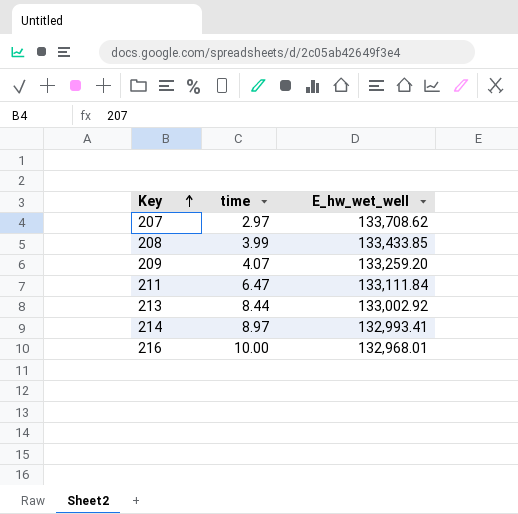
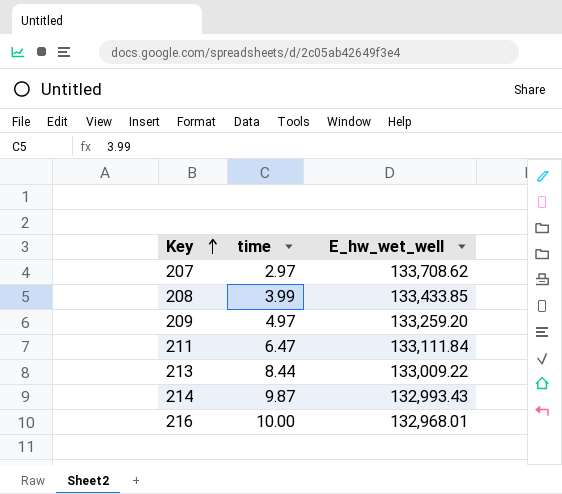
209 | time: 4.07 -> 4.97
213 | E_hw_wet_well: 133,002.92 -> 133,009.22
214 | time: 8.97 -> 9.87
214 | E_hw_wet_well: 132,993.41 -> 132,993.43

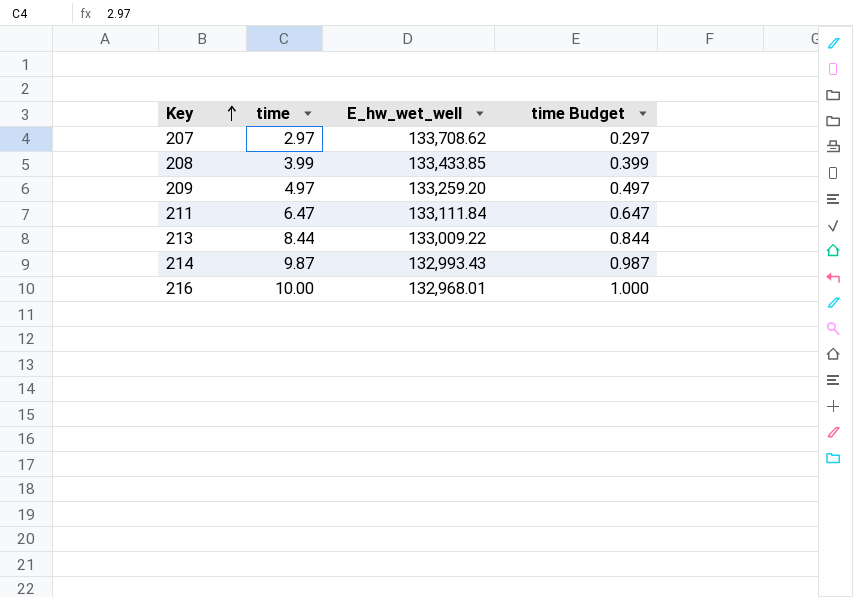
column time Budget | formula: none -> [time] * 0.1

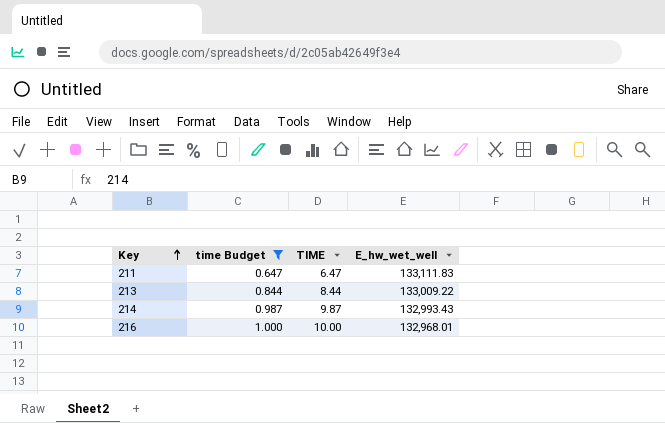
filter: none -> time Budget >= 0.647
column time Budget | position: 4 -> 2
column name: time -> TIME
211 | E_hw_wet_well: 133,111.84 -> 133,111.83

